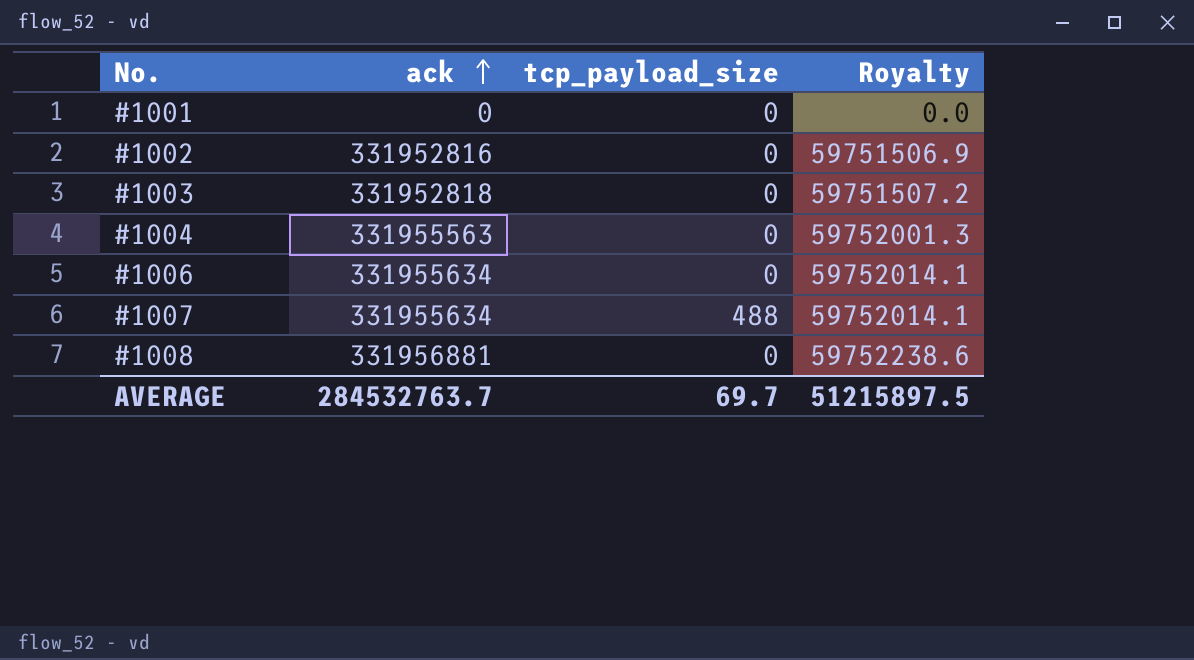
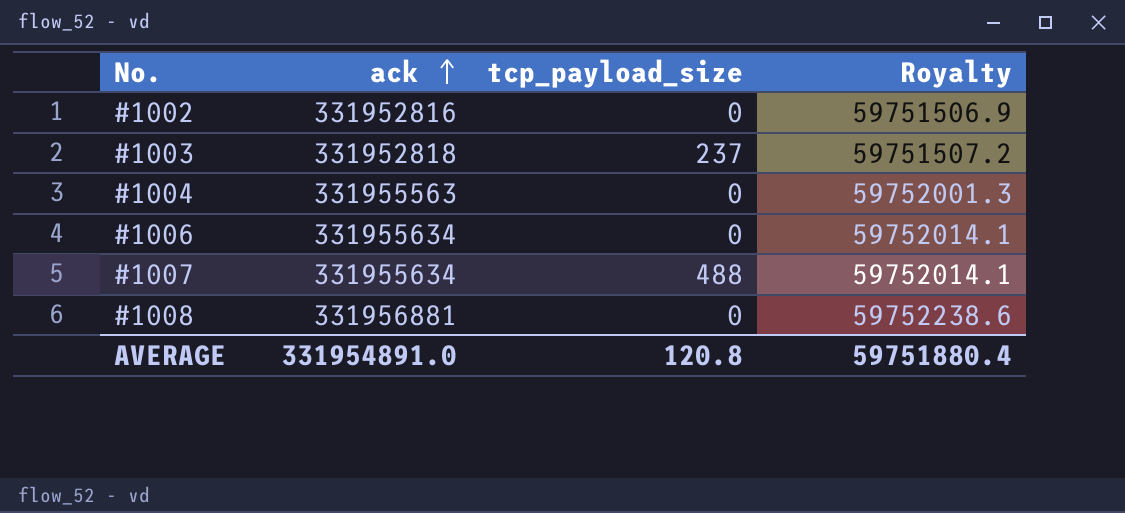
row #1001: 0 | 0 | 0.0 -> none
#1003 | tcp_payload_size: 0 -> 237
AVERAGE | ack: 284532763.7 -> 331954891.0
AVERAGE | tcp_payload_size: 69.7 -> 120.8
AVERAGE | Royalty: 51215897.5 -> 59751880.4

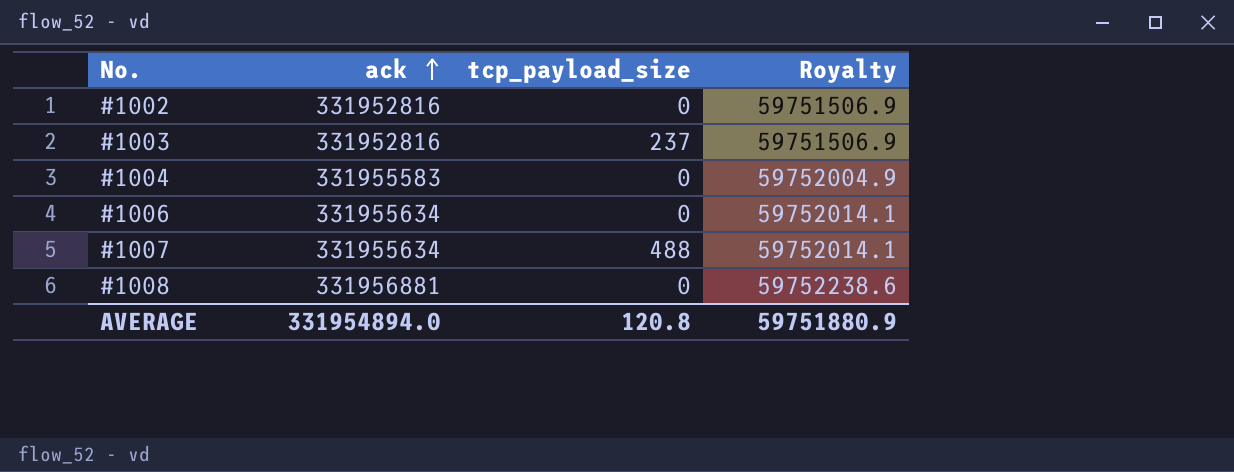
#1003 | ack: 331952818 -> 331952816
#1003 | Royalty: 59751507.2 -> 59751506.9
#1004 | ack: 331955563 -> 331955583
#1004 | Royalty: 59752001.3 -> 59752004.9
AVERAGE | ack: 331954891.0 -> 331954894.0
AVERAGE | Royalty: 59751880.4 -> 59751880.9

